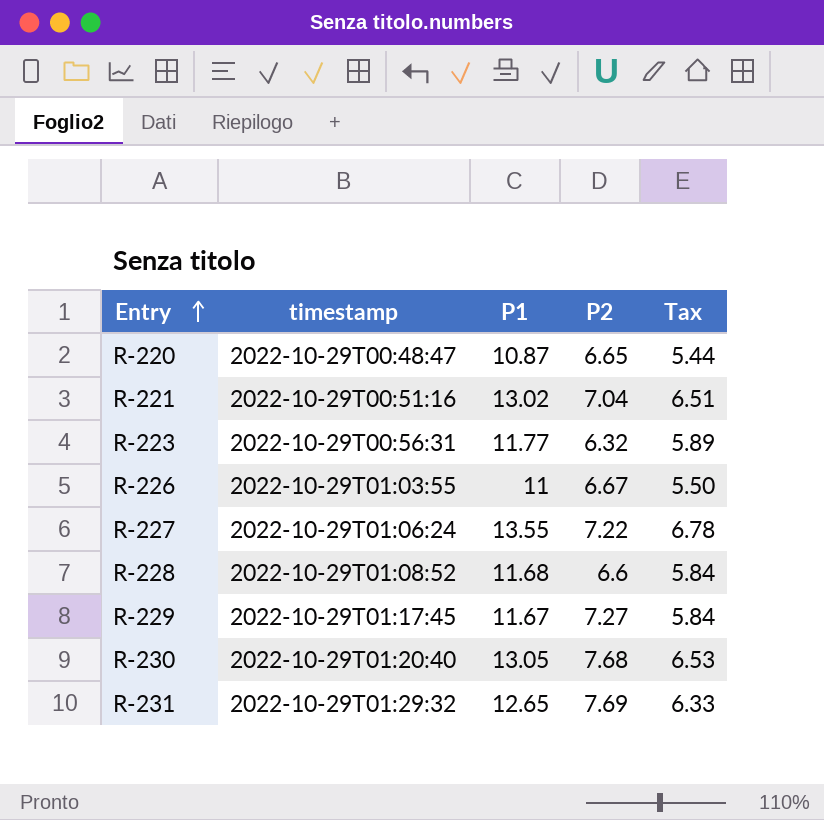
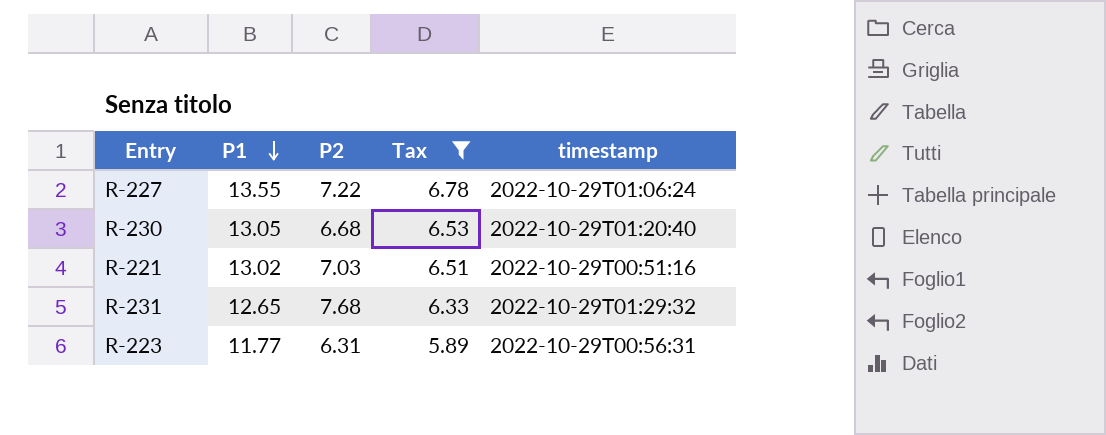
filter: none -> Tax >= 5.89
row order: Entry ascending -> P1 descending
column timestamp | position: 2 -> 5
R-230 | P2: 7.68 -> 6.68
R-221 | P2: 7.04 -> 7.03
R-231 | P2: 7.69 -> 7.68
R-223 | P2: 6.32 -> 6.31

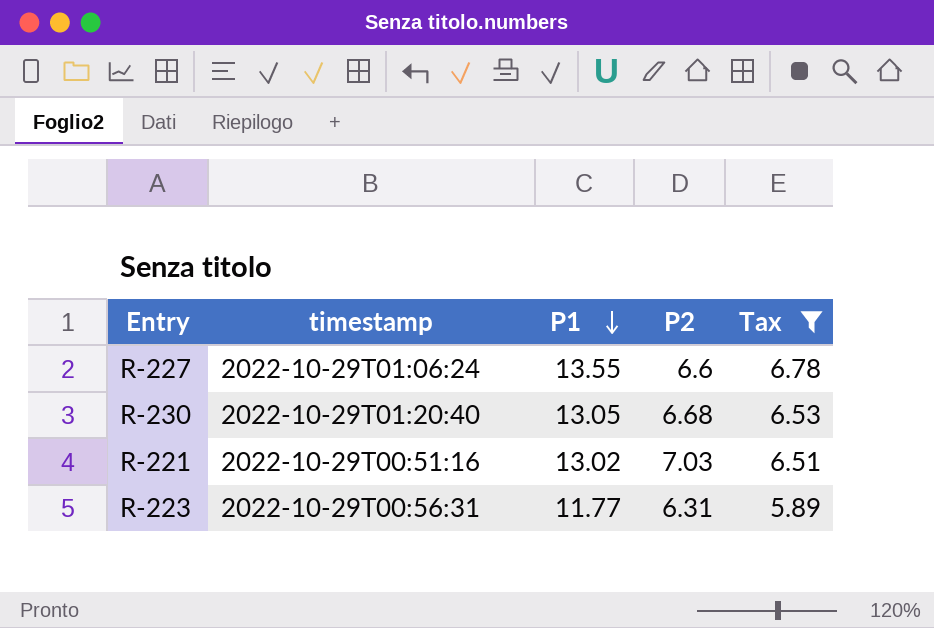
column timestamp | position: 5 -> 2
row R-231: 12.65 | 7.68 | 6.33 | 2022-10-29T01:29:32 -> none
R-227 | P2: 7.22 -> 6.6

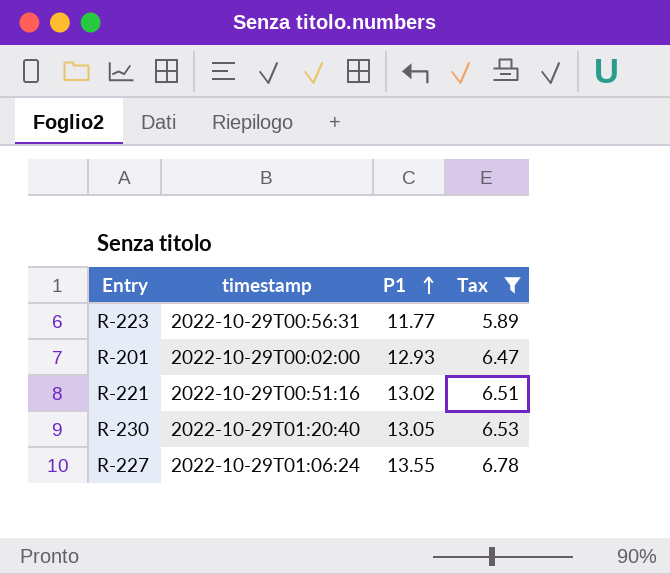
row order: P1 descending -> P1 ascending
column P2 | position: 4 -> none
row R-201: none -> 2022-10-29T00:02:00 | 12.93 | 6.47

